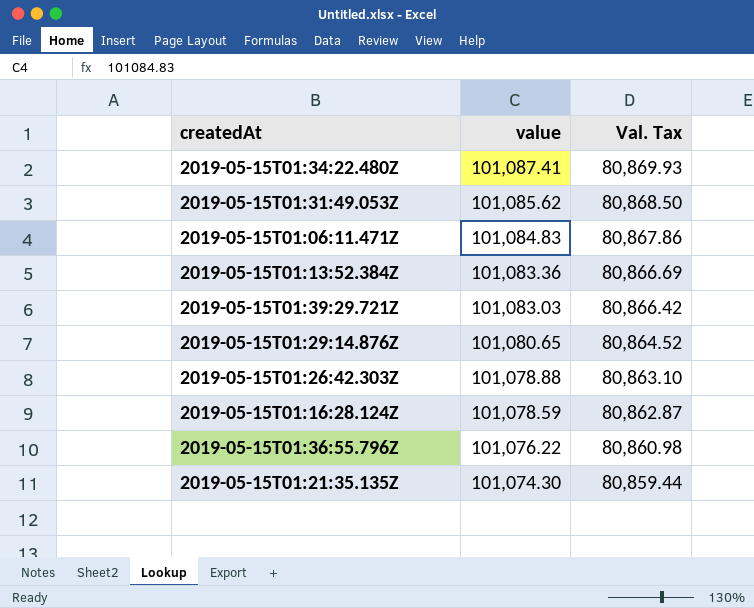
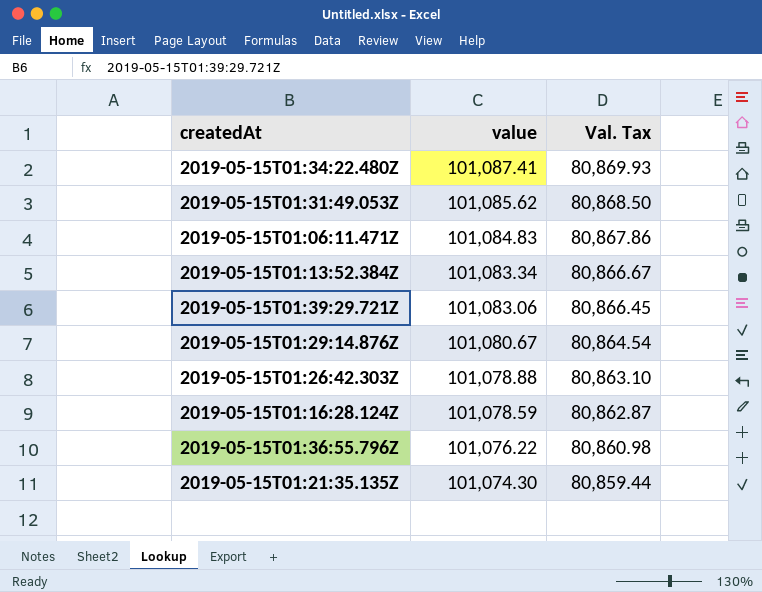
2019-05-15T01:13:52.384Z | value: 101,083.36 -> 101,083.34
2019-05-15T01:13:52.384Z | Val. Tax: 80,866.69 -> 80,866.67
2019-05-15T01:39:29.721Z | value: 101,083.03 -> 101,083.06
2019-05-15T01:39:29.721Z | Val. Tax: 80,866.42 -> 80,866.45
2019-05-15T01:29:14.876Z | value: 101,080.65 -> 101,080.67
2019-05-15T01:29:14.876Z | Val. Tax: 80,864.52 -> 80,864.54

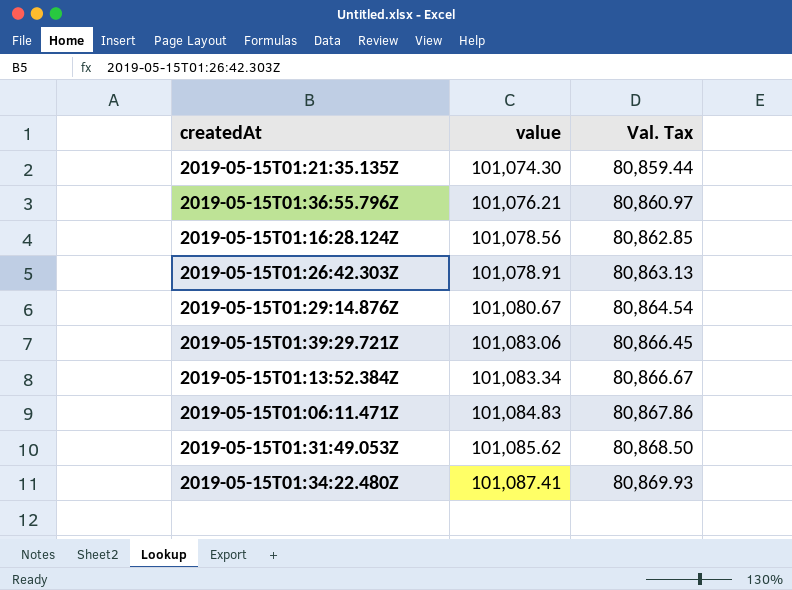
row order: value descending -> value ascending
2019-05-15T01:36:55.796Z | value: 101,076.22 -> 101,076.21
2019-05-15T01:36:55.796Z | Val. Tax: 80,860.98 -> 80,860.97
2019-05-15T01:16:28.124Z | value: 101,078.59 -> 101,078.56
2019-05-15T01:16:28.124Z | Val. Tax: 80,862.87 -> 80,862.85
2019-05-15T01:26:42.303Z | value: 101,078.88 -> 101,078.91
2019-05-15T01:26:42.303Z | Val. Tax: 80,863.10 -> 80,863.13

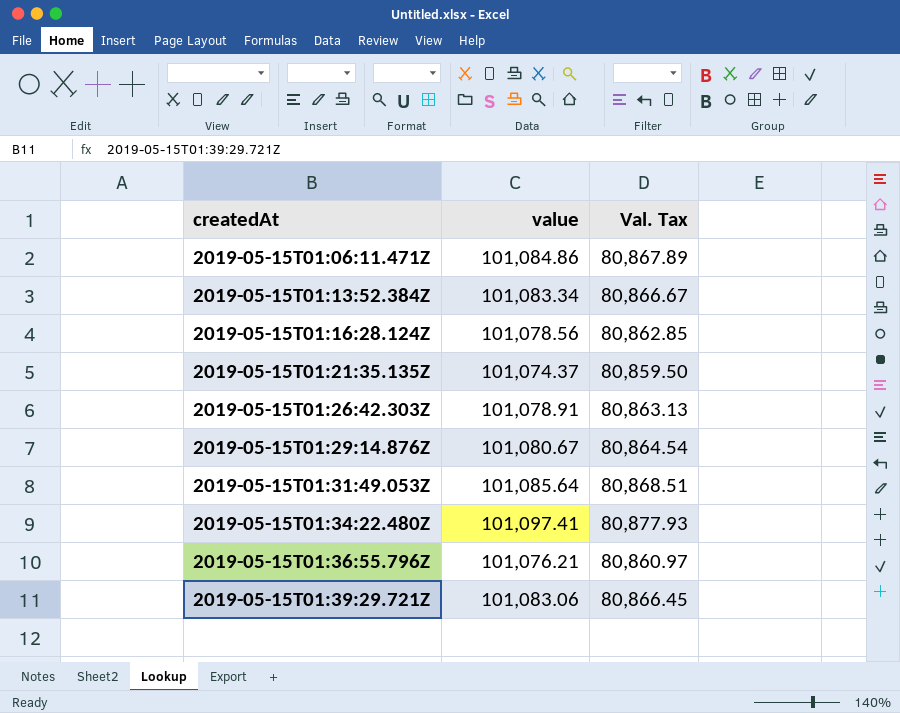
row order: value ascending -> createdAt ascending
2019-05-15T01:06:11.471Z | value: 101,084.83 -> 101,084.86
2019-05-15T01:06:11.471Z | Val. Tax: 80,867.86 -> 80,867.89
2019-05-15T01:21:35.135Z | value: 101,074.30 -> 101,074.37
2019-05-15T01:21:35.135Z | Val. Tax: 80,859.44 -> 80,859.50
2019-05-15T01:31:49.053Z | value: 101,085.62 -> 101,085.64
2019-05-15T01:31:49.053Z | Val. Tax: 80,868.50 -> 80,868.51
2019-05-15T01:34:22.480Z | value: 101,087.41 -> 101,097.41
2019-05-15T01:34:22.480Z | Val. Tax: 80,869.93 -> 80,877.93

